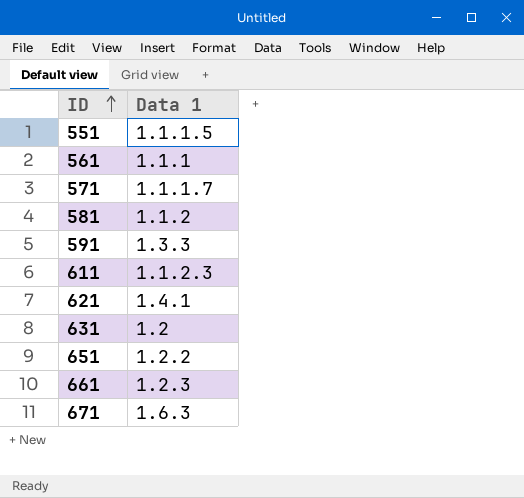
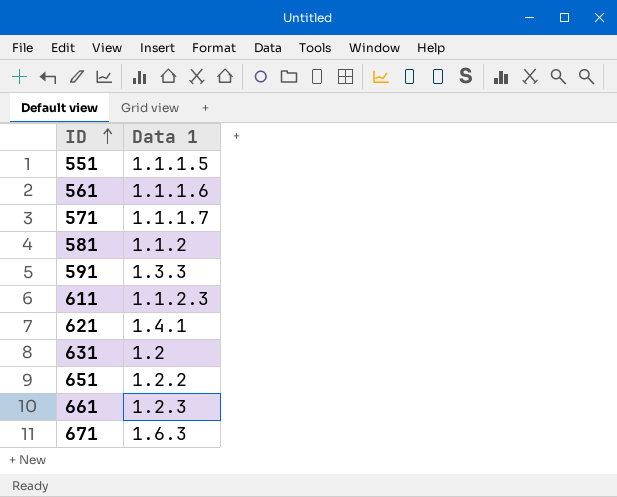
561 | Data 1: 1.1.1 -> 1.1.1.6

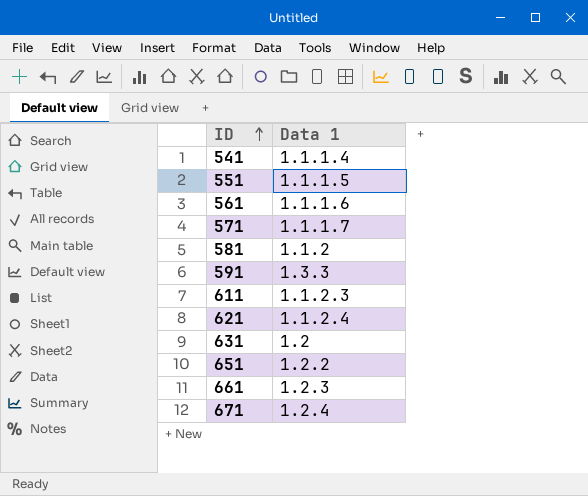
row 541: none -> 1.1.1.4
621 | Data 1: 1.4.1 -> 1.1.2.4
671 | Data 1: 1.6.3 -> 1.2.4

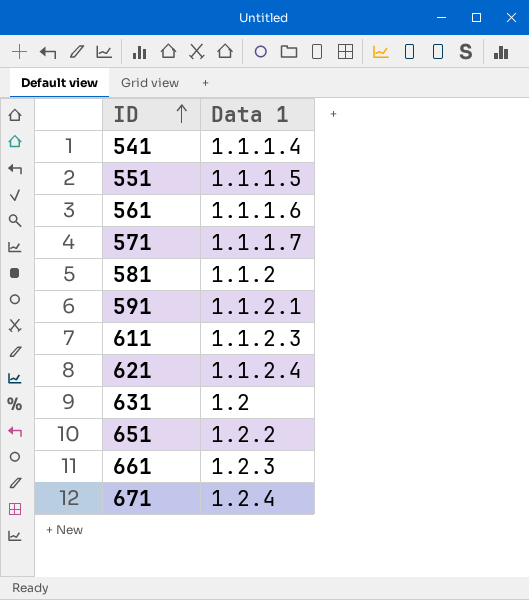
591 | Data 1: 1.3.3 -> 1.1.2.1

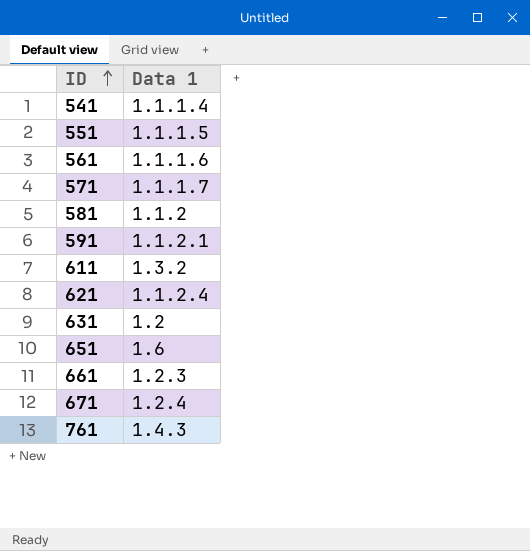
611 | Data 1: 1.1.2.3 -> 1.3.2
651 | Data 1: 1.2.2 -> 1.6
row 761: none -> 1.4.3

